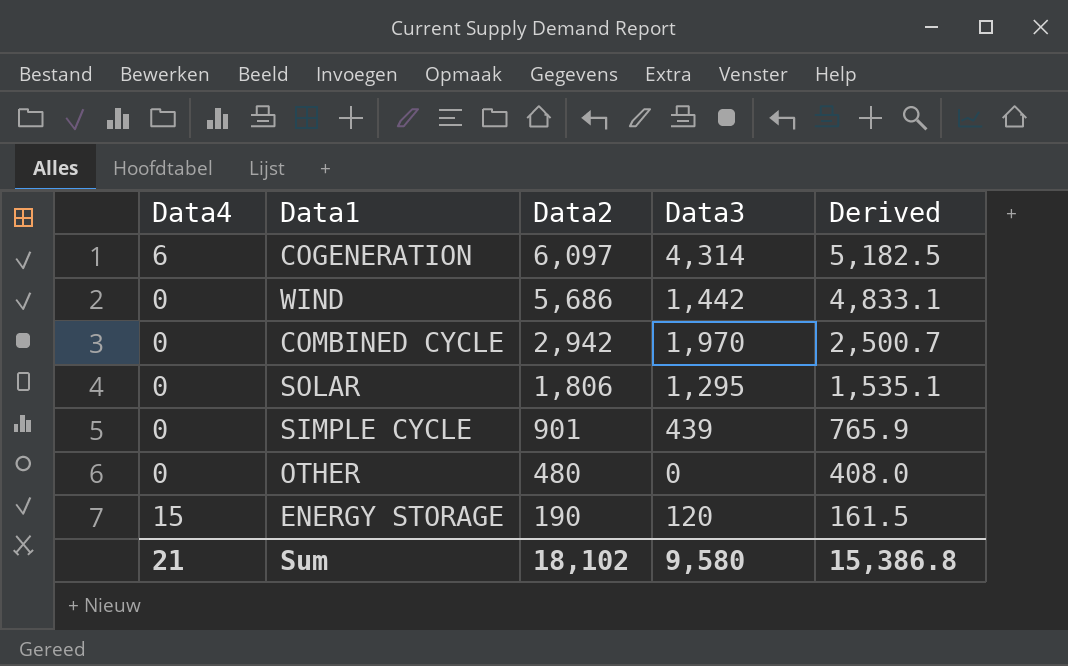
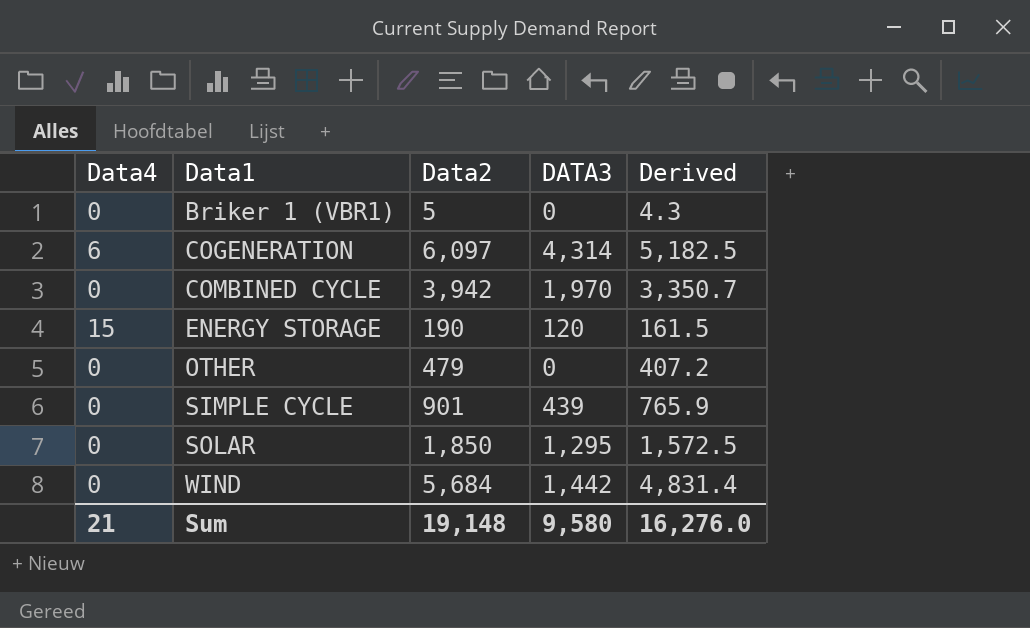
row order: Data2 descending -> Data1 ascending
column name: Data3 -> DATA3
row Briker 1 (VBR1): none -> 0 | 5 | 0 | 4.3
COMBINED CYCLE | Data2: 2,942 -> 3,942
COMBINED CYCLE | Derived: 2,500.7 -> 3,350.7
OTHER | Data2: 480 -> 479
OTHER | Derived: 408.0 -> 407.2
SOLAR | Data2: 1,806 -> 1,850
SOLAR | Derived: 1,535.1 -> 1,572.5
WIND | Data2: 5,686 -> 5,684
WIND | Derived: 4,833.1 -> 4,831.4
Sum | Data2: 18,102 -> 19,148
Sum | Derived: 15,386.8 -> 16,276.0

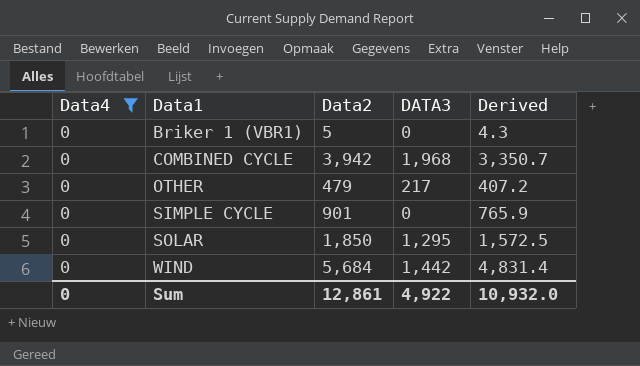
filter: none -> Data4 = 0
COMBINED CYCLE | DATA3: 1,970 -> 1,968
OTHER | DATA3: 0 -> 217
SIMPLE CYCLE | DATA3: 439 -> 0
Sum | Data4: 21 -> 0
Sum | Data2: 19,148 -> 12,861
Sum | DATA3: 9,580 -> 4,922
Sum | Derived: 16,276.0 -> 10,932.0

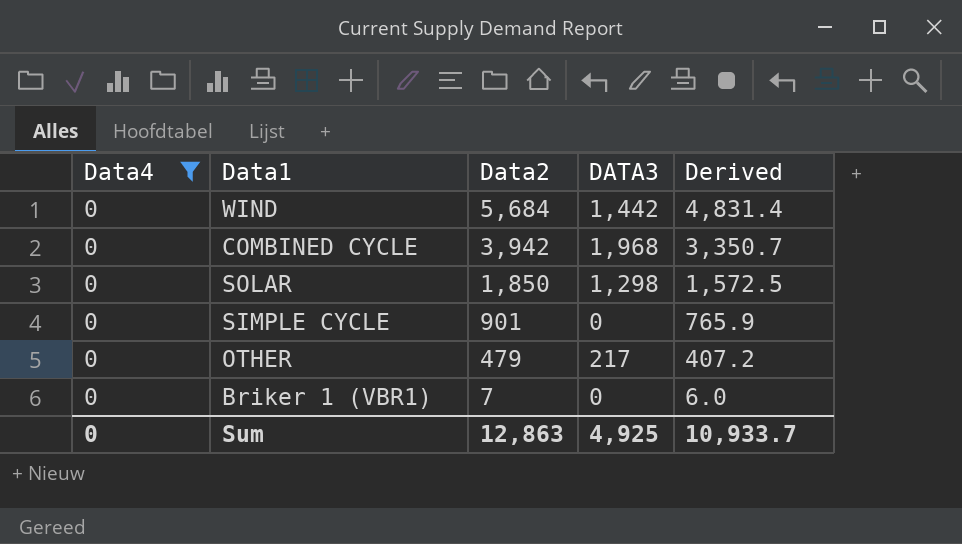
row order: Data1 ascending -> Data2 descending
SOLAR | DATA3: 1,295 -> 1,298
Briker 1 (VBR1) | Data2: 5 -> 7
Briker 1 (VBR1) | Derived: 4.3 -> 6.0
Sum | Data2: 12,861 -> 12,863
Sum | DATA3: 4,922 -> 4,925
Sum | Derived: 10,932.0 -> 10,933.7

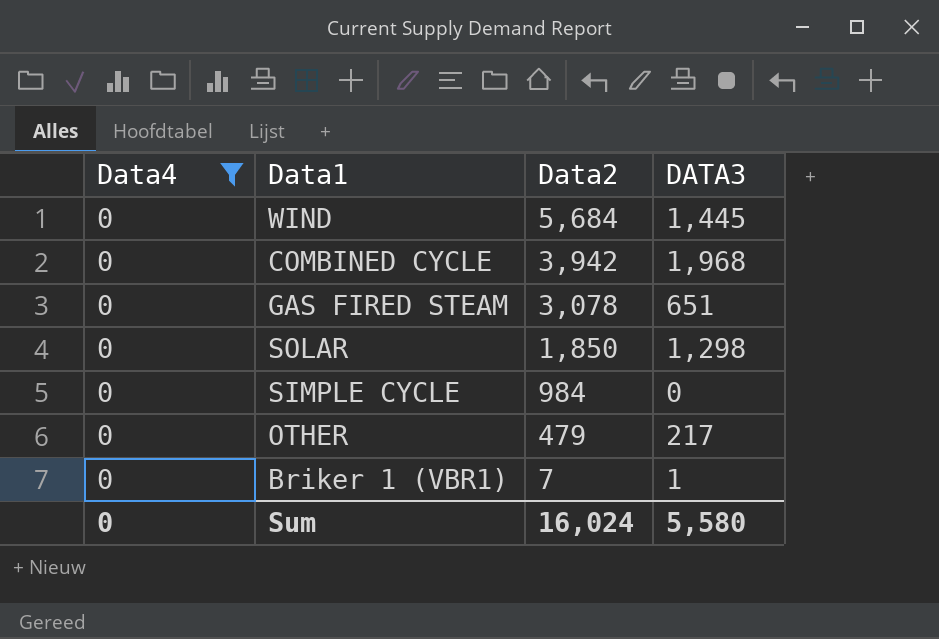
column Derived | formula: [Data2] * 0.85 -> none
WIND | DATA3: 1,442 -> 1,445
row GAS FIRED STEAM: none -> 0 | 3,078 | 651
SIMPLE CYCLE | Data2: 901 -> 984
Briker 1 (VBR1) | DATA3: 0 -> 1
Sum | Data2: 12,863 -> 16,024
Sum | DATA3: 4,925 -> 5,580

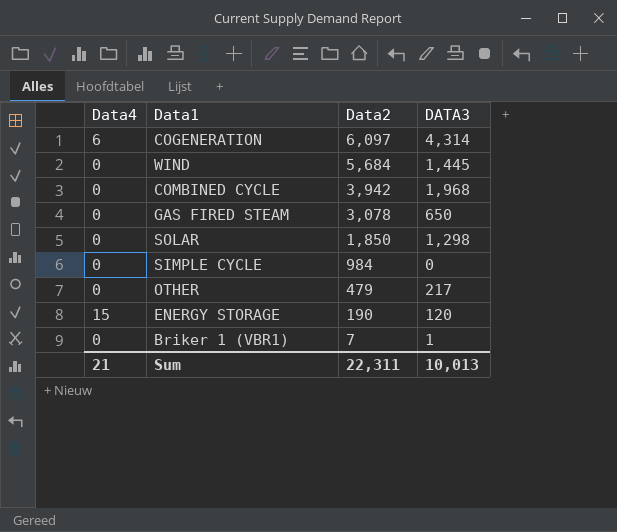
filter: Data4 = 0 -> none
GAS FIRED STEAM | DATA3: 651 -> 650
Sum | Data4: 0 -> 21
Sum | Data2: 16,024 -> 22,311
Sum | DATA3: 5,580 -> 10,013

